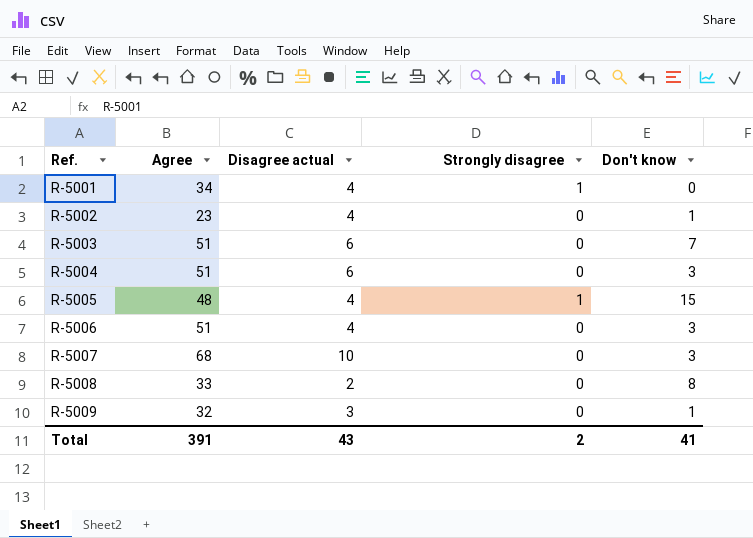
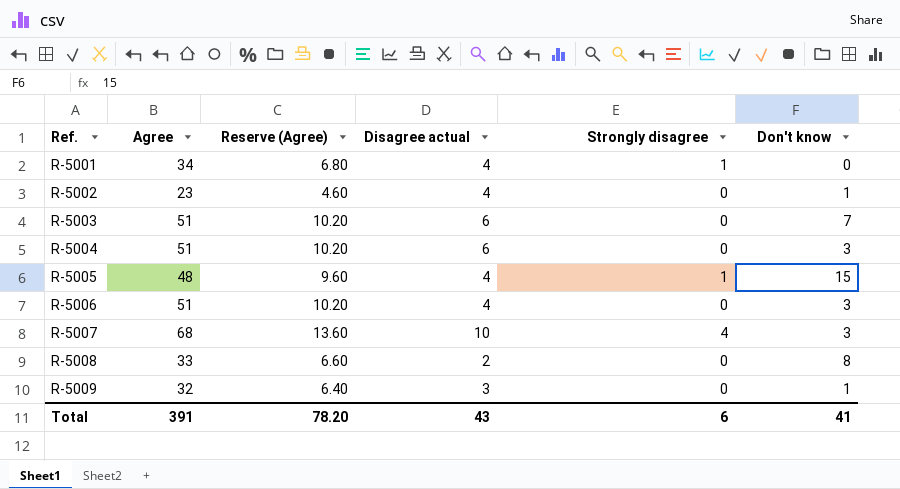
column Reserve (Agree) | formula: none -> [Agree] * 0.2
R-5007 | Strongly disagree: 0 -> 4
Total | Strongly disagree: 2 -> 6

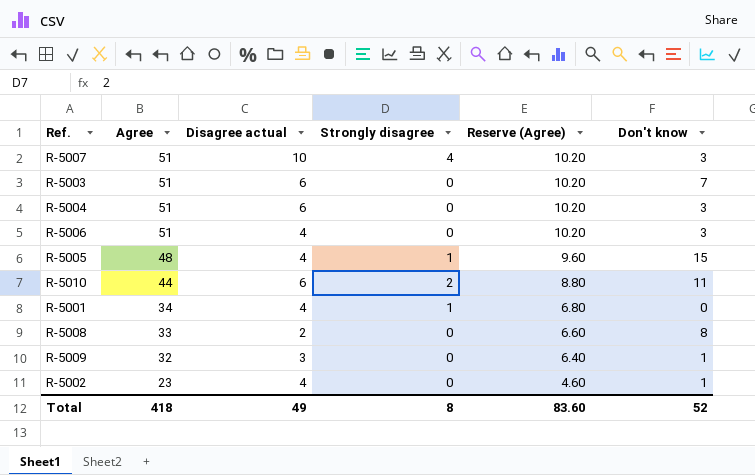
row order: Ref. ascending -> Agree descending
column Reserve (Agree) | position: 3 -> 5
R-5007 | Agree: 68 -> 51
R-5007 | Reserve (Agree): 13.60 -> 10.20
row R-5010: none -> 44 | 6 | 2 | 8.80 | 11
Total | Agree: 391 -> 418
Total | Disagree actual: 43 -> 49
Total | Strongly disagree: 6 -> 8
Total | Reserve (Agree): 78.20 -> 83.60
Total | Don't know: 41 -> 52

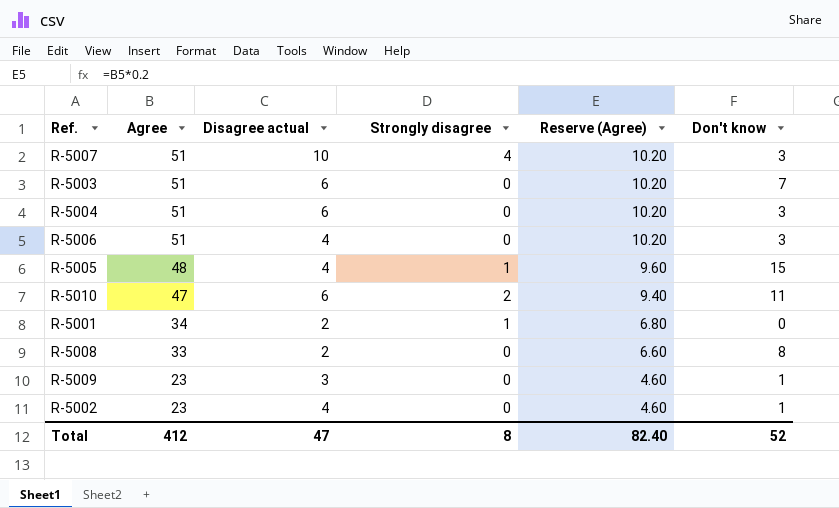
R-5010 | Agree: 44 -> 47
R-5010 | Reserve (Agree): 8.80 -> 9.40
R-5001 | Disagree actual: 4 -> 2
R-5009 | Agree: 32 -> 23
R-5009 | Reserve (Agree): 6.40 -> 4.60
Total | Agree: 418 -> 412
Total | Disagree actual: 49 -> 47
Total | Reserve (Agree): 83.60 -> 82.40

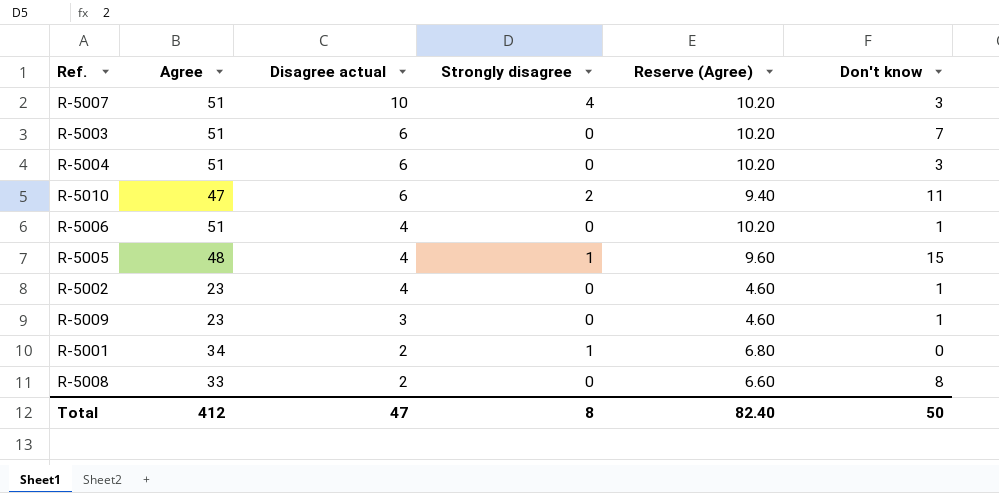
row order: Agree descending -> Disagree actual descending
R-5006 | Don't know: 3 -> 1
Total | Don't know: 52 -> 50

